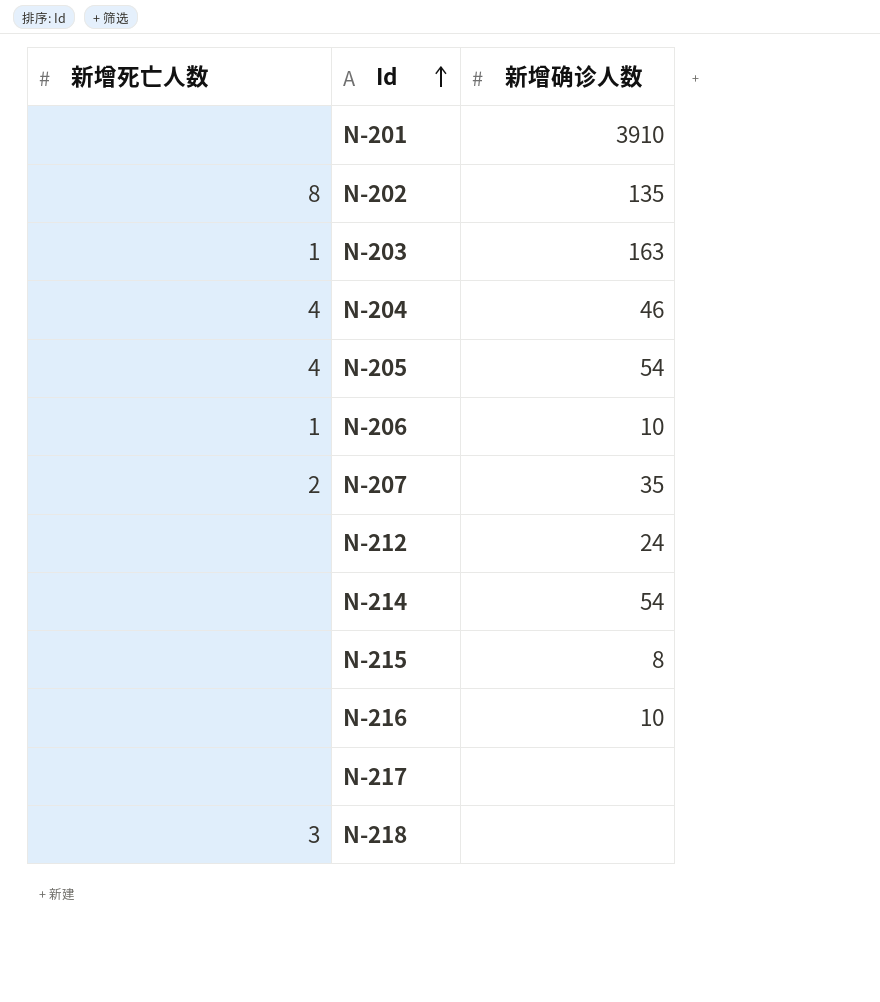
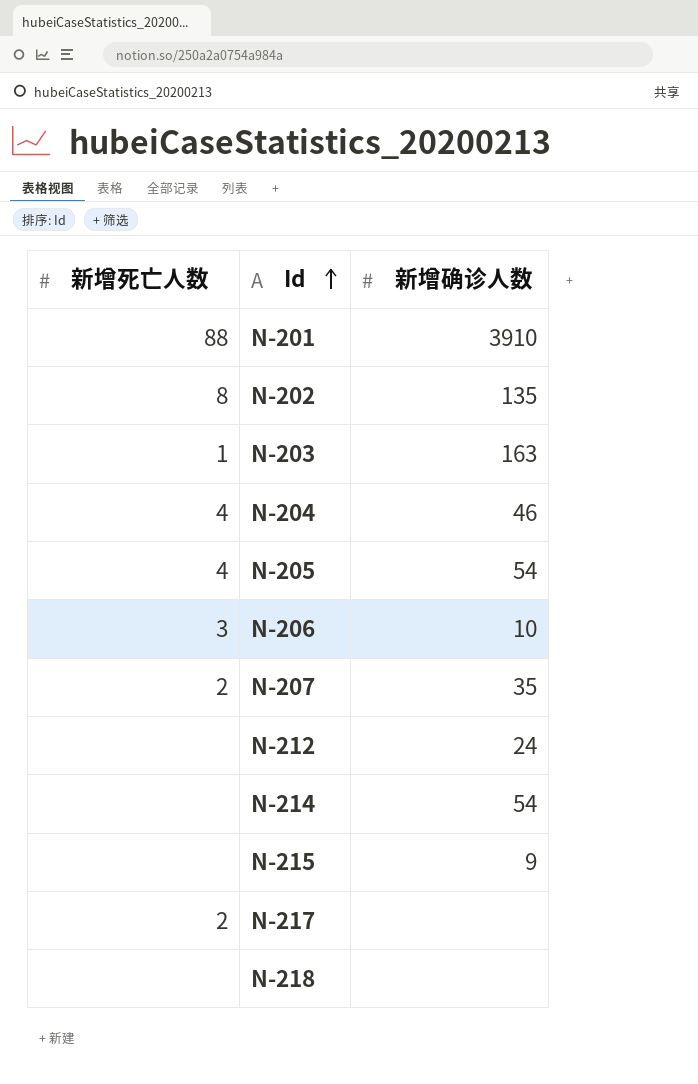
row N-216: none | 10 -> none
N-201 | 新增死亡人数: none -> 88
N-206 | 新增死亡人数: 1 -> 3
N-215 | 新增确诊人数: 8 -> 9
N-217 | 新增死亡人数: none -> 2
N-218 | 新增死亡人数: 3 -> none

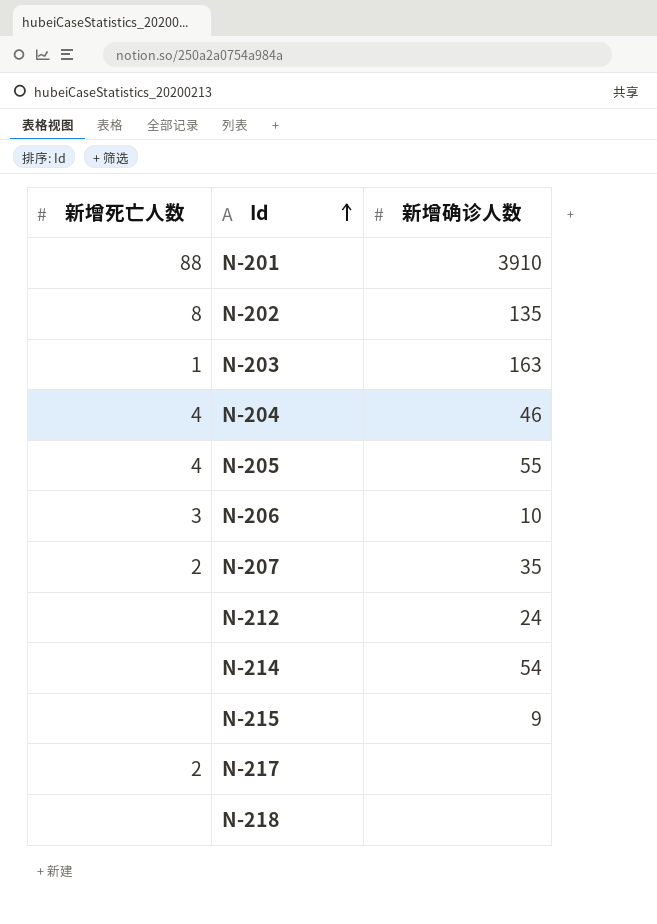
N-205 | 新增确诊人数: 54 -> 55

